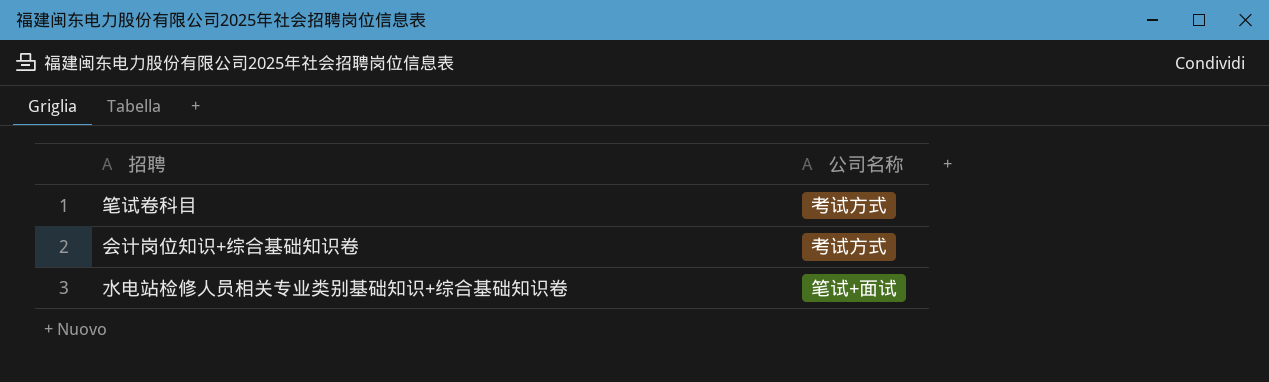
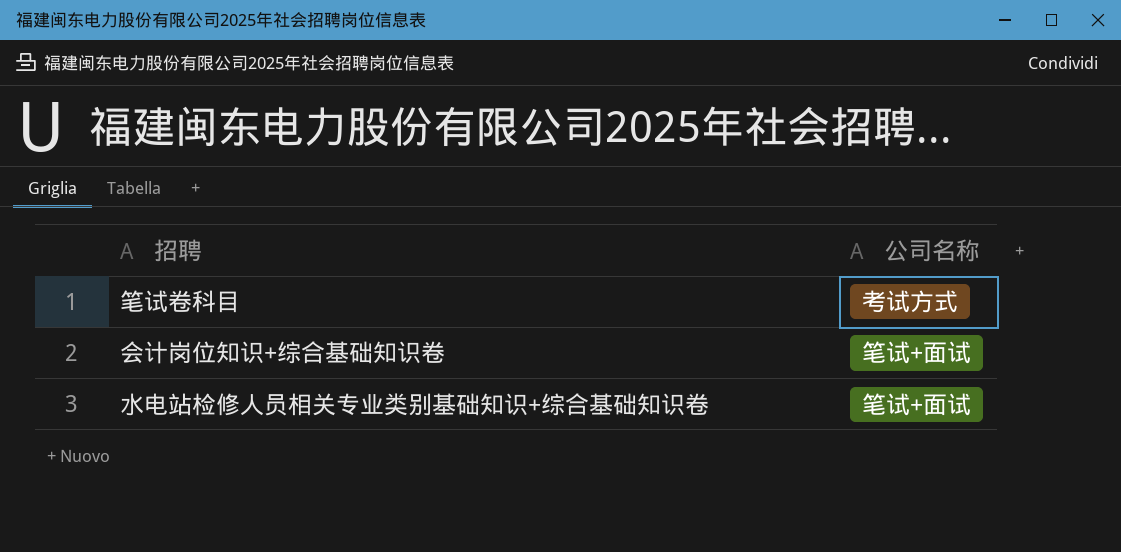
会计岗位知识+综合基础知识卷 | 公司名称: 考试方式 -> 笔试+面试

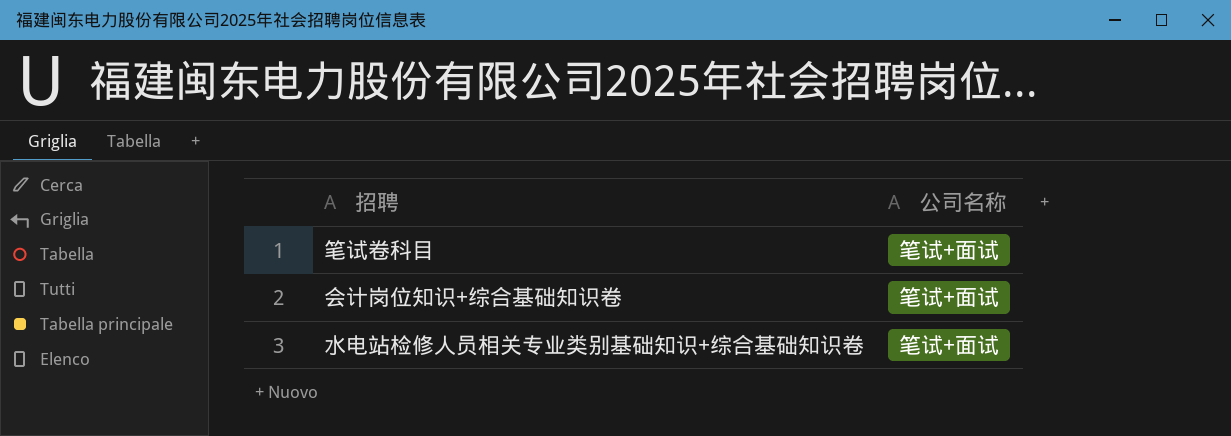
笔试卷科目 | 公司名称: 考试方式 -> 笔试+面试

